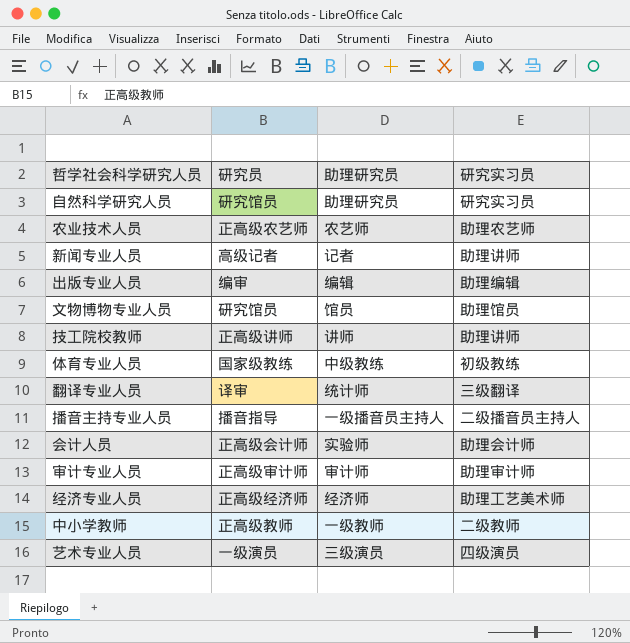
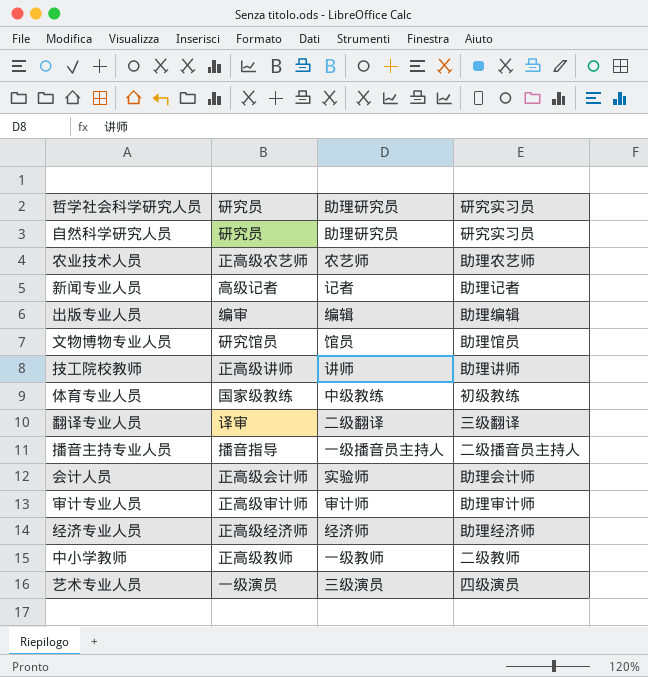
自然科学研究人员 | 研究员: 研究馆员 -> 研究员
新闻专业人员 | 研究实习员: 助理讲师 -> 助理记者
翻译专业人员 | 助理研究员: 统计师 -> 二级翻译
经济专业人员 | 研究实习员: 助理工艺美术师 -> 助理经济师

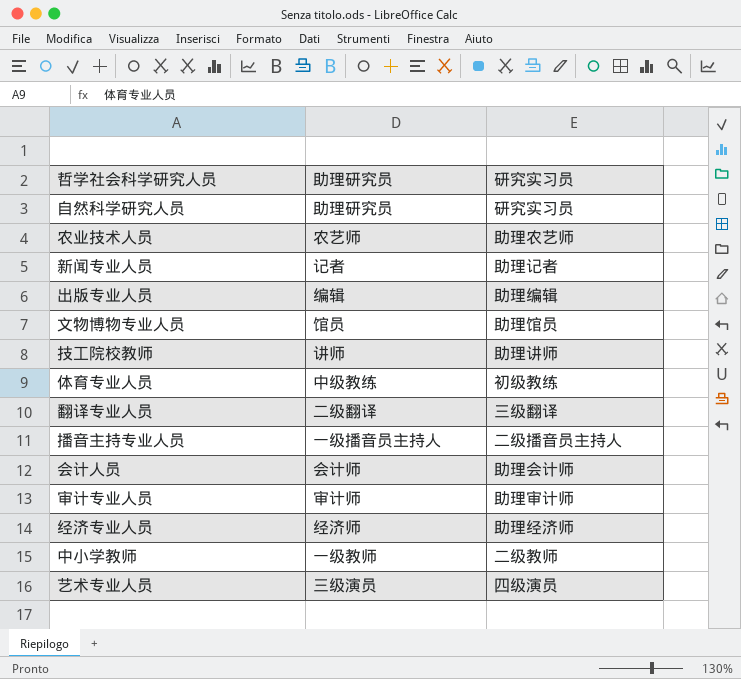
column 研究员 | position: 2 -> none
会计人员 | 助理研究员: 实验师 -> 会计师

